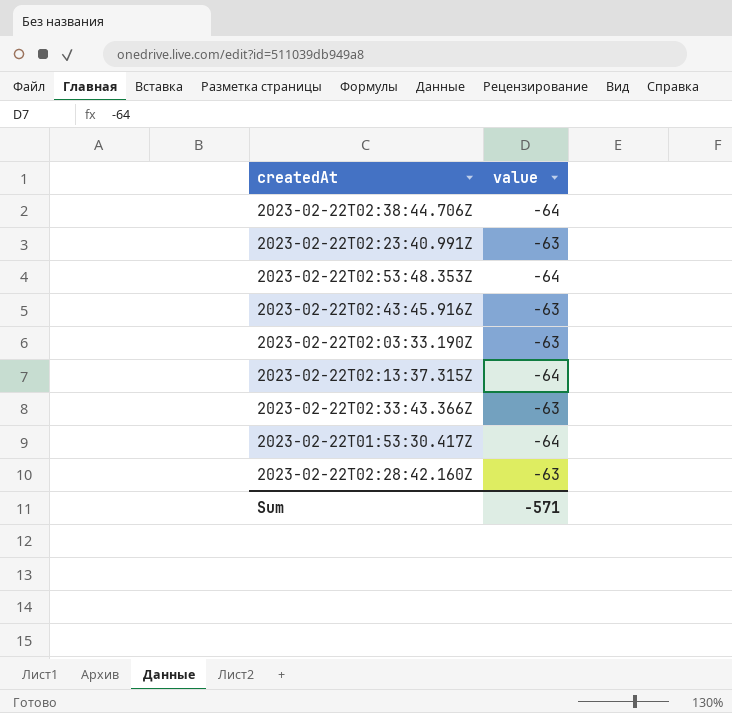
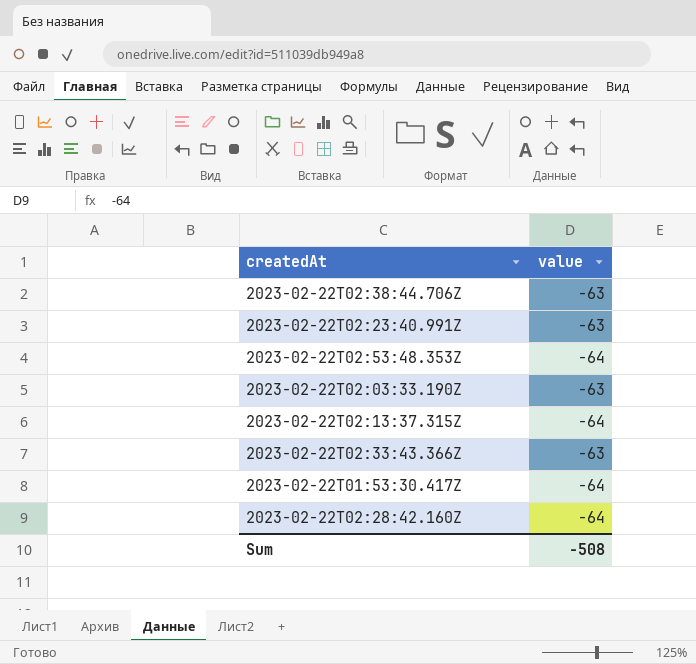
row 2023-02-22T02:43:45.916Z: -63 -> none
2023-02-22T02:38:44.706Z | value: -64 -> -63
2023-02-22T02:28:42.160Z | value: -63 -> -64
Sum | value: -571 -> -508

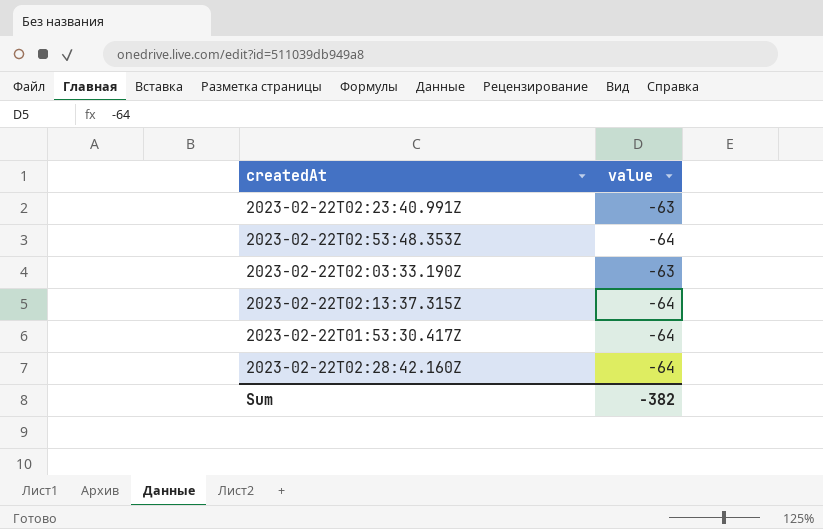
row 2023-02-22T02:38:44.706Z: -63 -> none
row 2023-02-22T02:33:43.366Z: -63 -> none
Sum | value: -508 -> -382

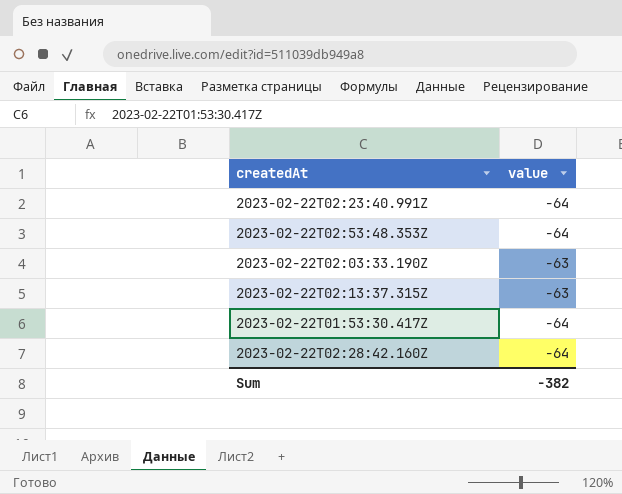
2023-02-22T02:23:40.991Z | value: -63 -> -64
2023-02-22T02:13:37.315Z | value: -64 -> -63

